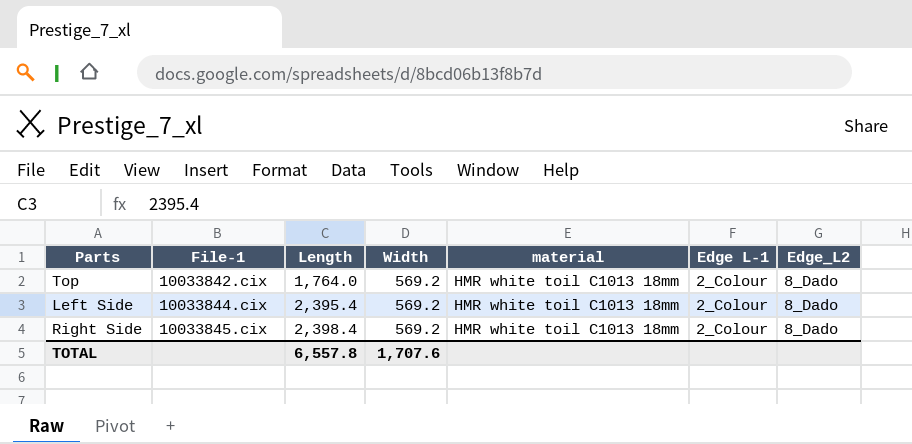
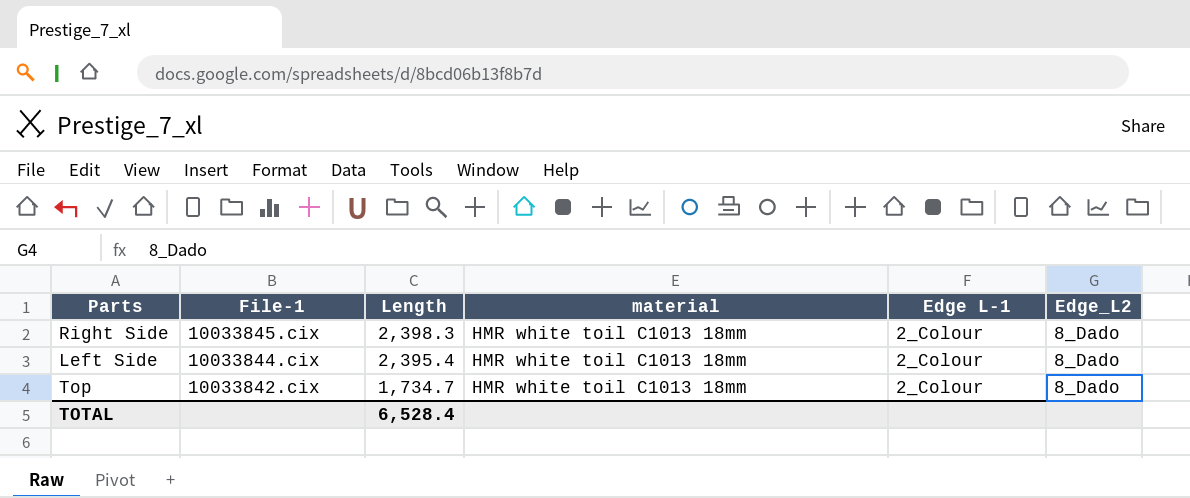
row order: File-1 ascending -> File-1 descending
column Width | position: 4 -> none
Right Side | Length: 2,398.4 -> 2,398.3
Top | Length: 1,764.0 -> 1,734.7
TOTAL | Length: 6,557.8 -> 6,528.4

